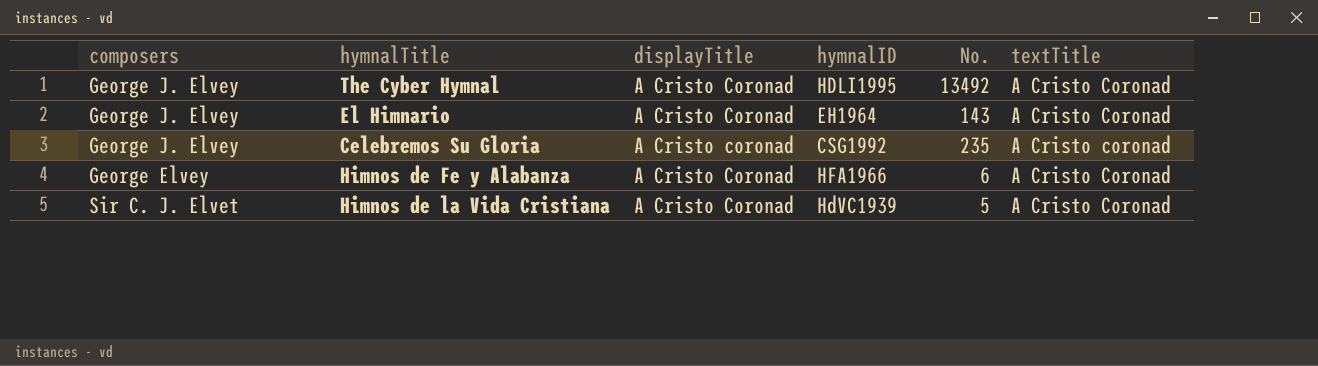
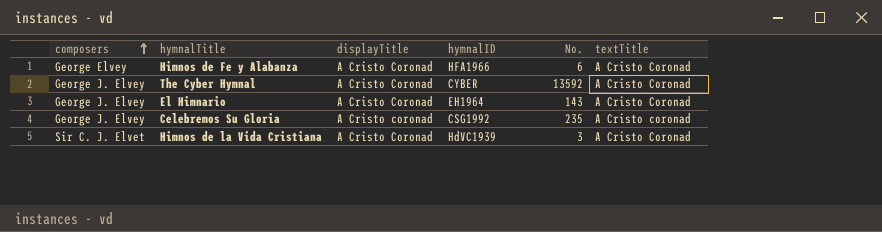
row order: none -> composers ascending
The Cyber Hymnal | hymnalID: HDLI1995 -> CYBER
The Cyber Hymnal | No.: 13492 -> 13592
Himnos de la Vida Cristiana | No.: 5 -> 3

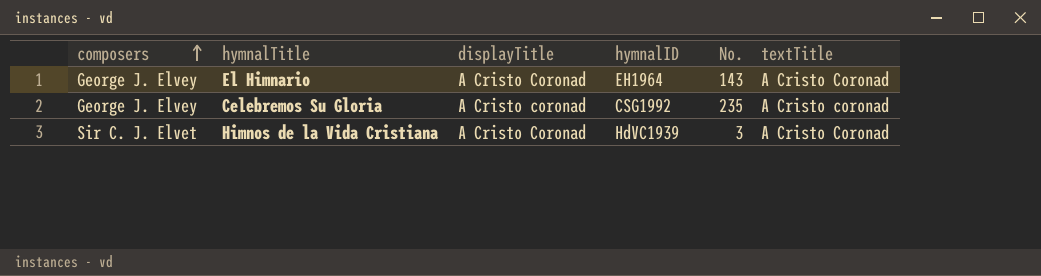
row Himnos de Fe y Alabanza: George Elvey | A Cristo Coronad | HFA1966 | 6 | A Cristo Coronad -> none
row The Cyber Hymnal: George J. Elvey | A Cristo Coronad | CYBER | 13592 | A Cristo Coronad -> none

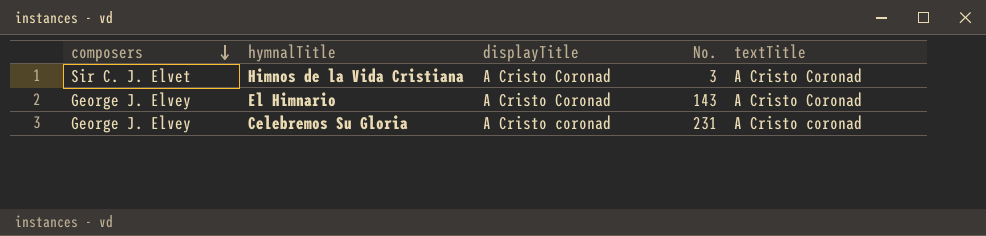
row order: composers ascending -> composers descending
column hymnalID | position: 4 -> none
Celebremos Su Gloria | No.: 235 -> 231

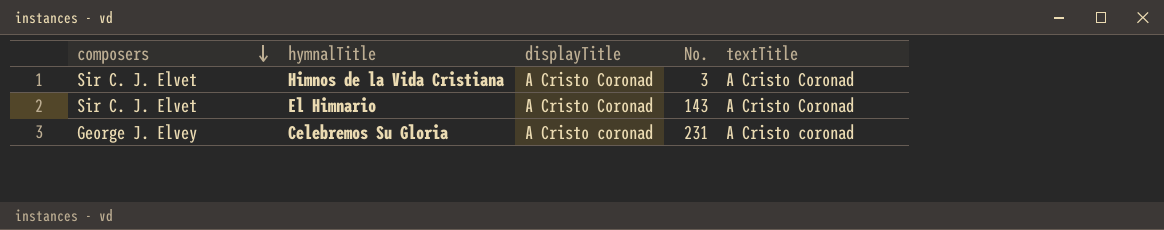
El Himnario | composers: George J. Elvey -> Sir C. J. Elvet

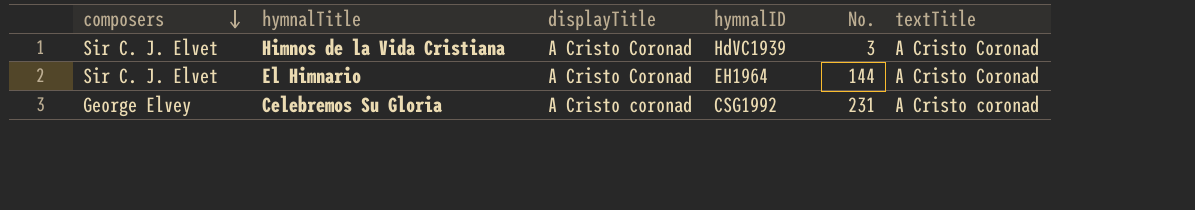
column hymnalID | position: none -> 4
El Himnario | No.: 143 -> 144
Celebremos Su Gloria | composers: George J. Elvey -> George Elvey

